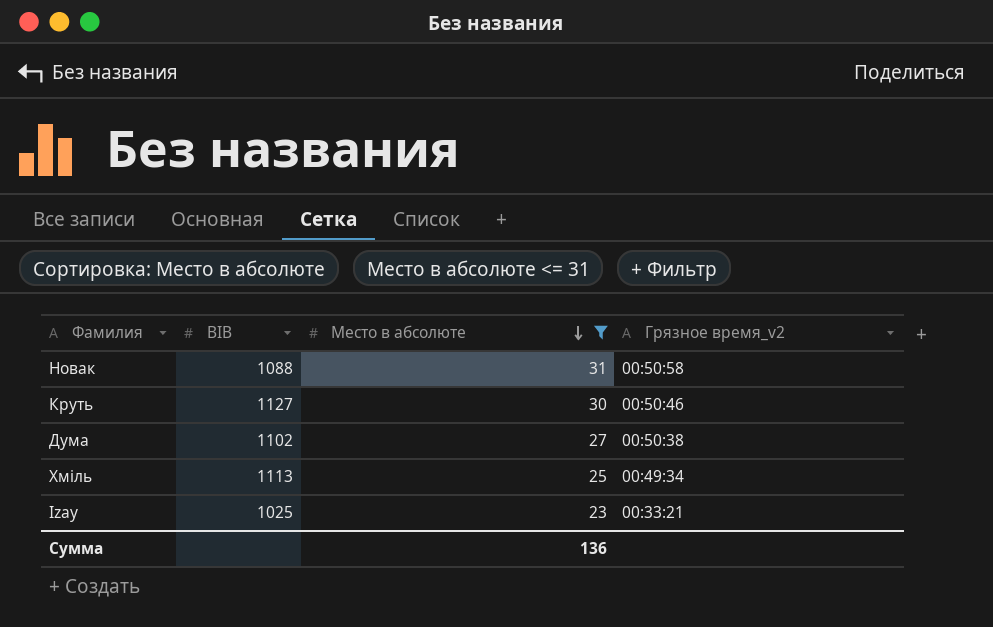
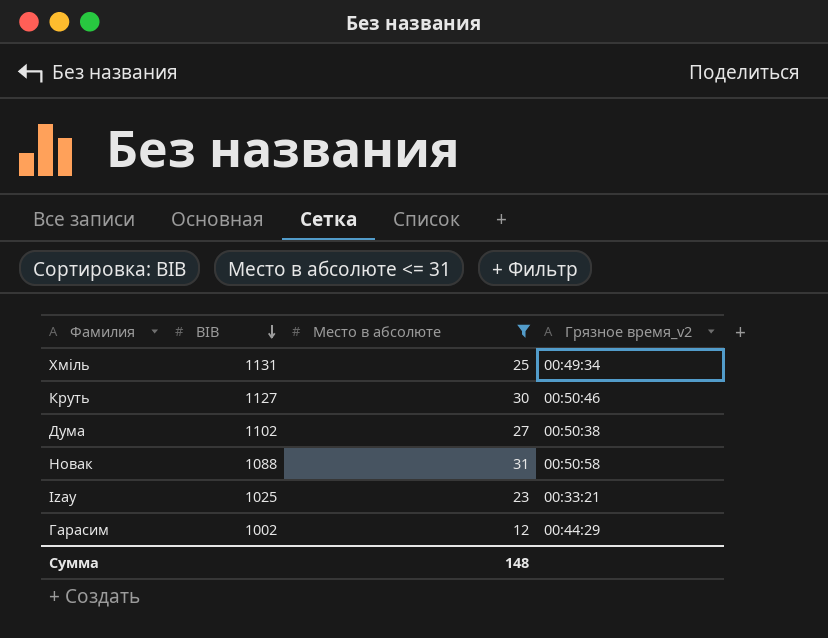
row order: Место в абсолюте descending -> BIB descending
Хміль | BIB: 1113 -> 1131
row Гарасим: none -> 1002 | 12 | 00:44:29
Сумма | Место в абсолюте: 136 -> 148

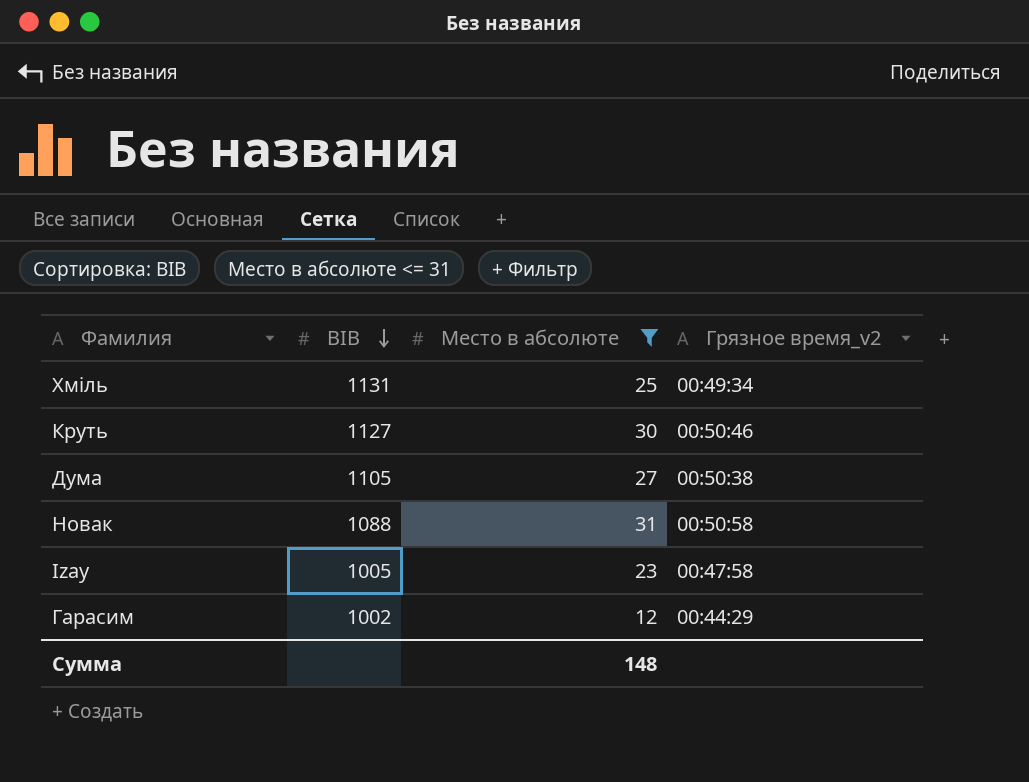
Дума | BIB: 1102 -> 1105
Izay | BIB: 1025 -> 1005
Izay | Грязное время_v2: 00:33:21 -> 00:47:58

